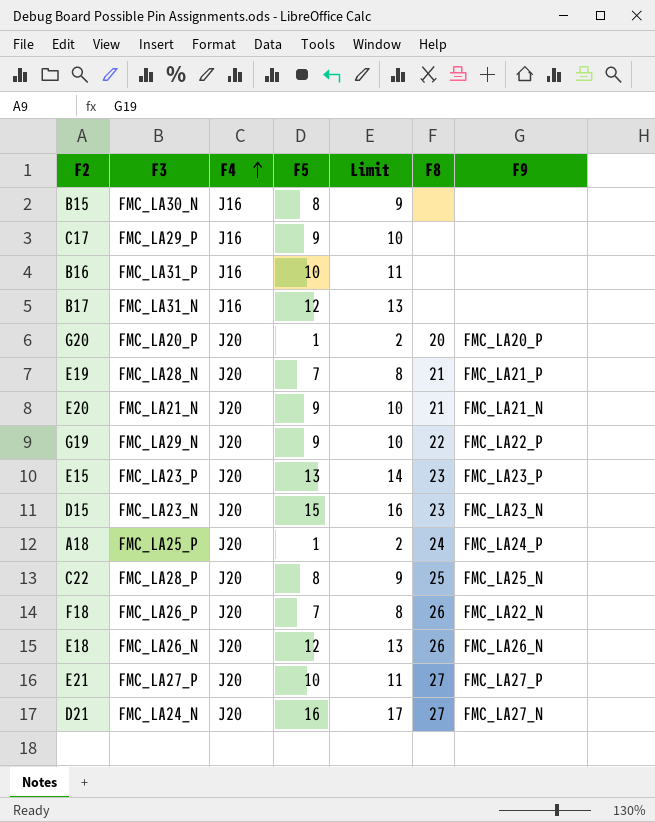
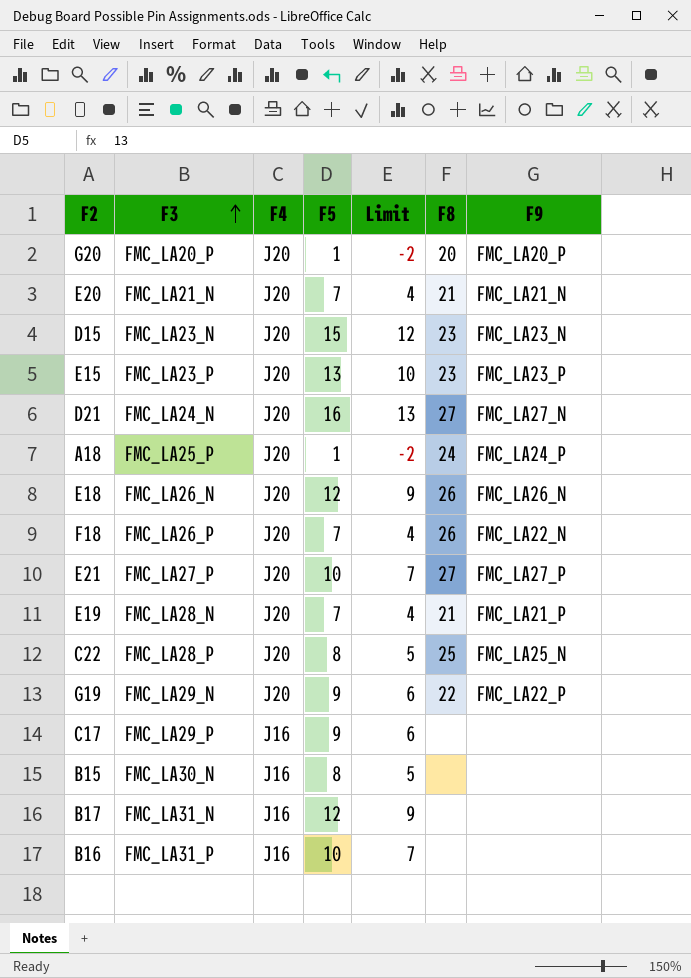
row order: F4 ascending -> F3 ascending
column Limit | formula: [F5] + 1 -> [F5] - 3
E20 | F5: 9 -> 7

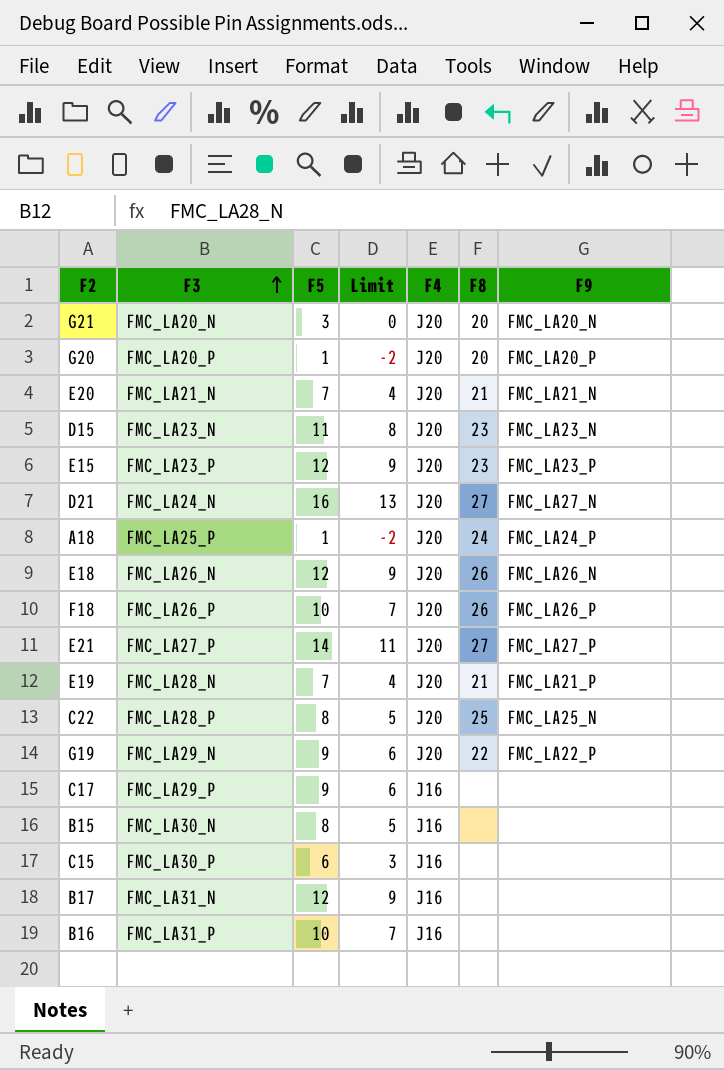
column F4 | position: 3 -> 5
row G21: none -> FMC_LA20_N | 3 | 0 | J20 | 20 | FMC_LA20_N
D15 | F5: 15 -> 11
D15 | Limit: 12 -> 8
E15 | F5: 13 -> 12
E15 | Limit: 10 -> 9
F18 | F5: 7 -> 10
F18 | Limit: 4 -> 7
F18 | F9: FMC_LA22_N -> FMC_LA26_P
E21 | F5: 10 -> 14
E21 | Limit: 7 -> 11
row C15: none -> FMC_LA30_P | 6 | 3 | J16 | none | none

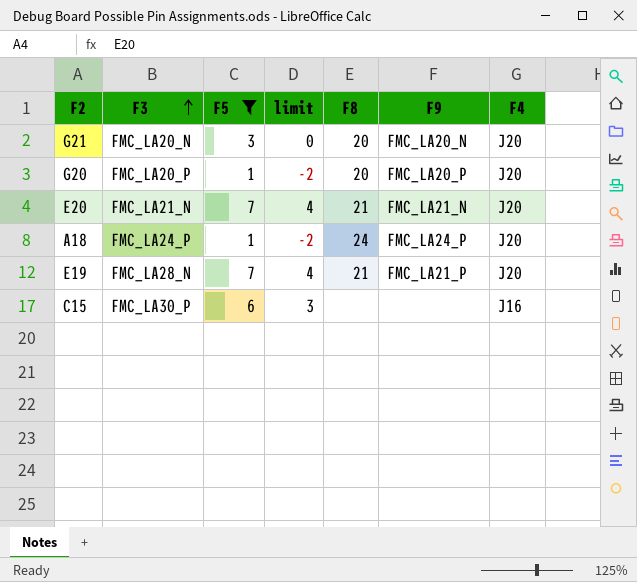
filter: none -> F5 <= 7
column name: Limit -> limit
column F4 | position: 5 -> 7
A18 | F3: FMC_LA25_P -> FMC_LA24_P

